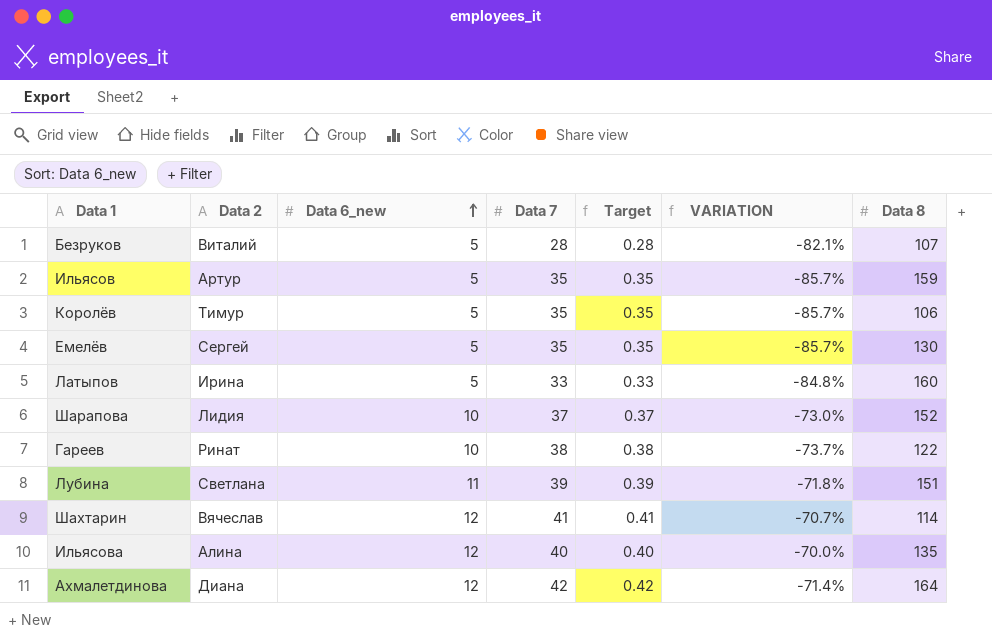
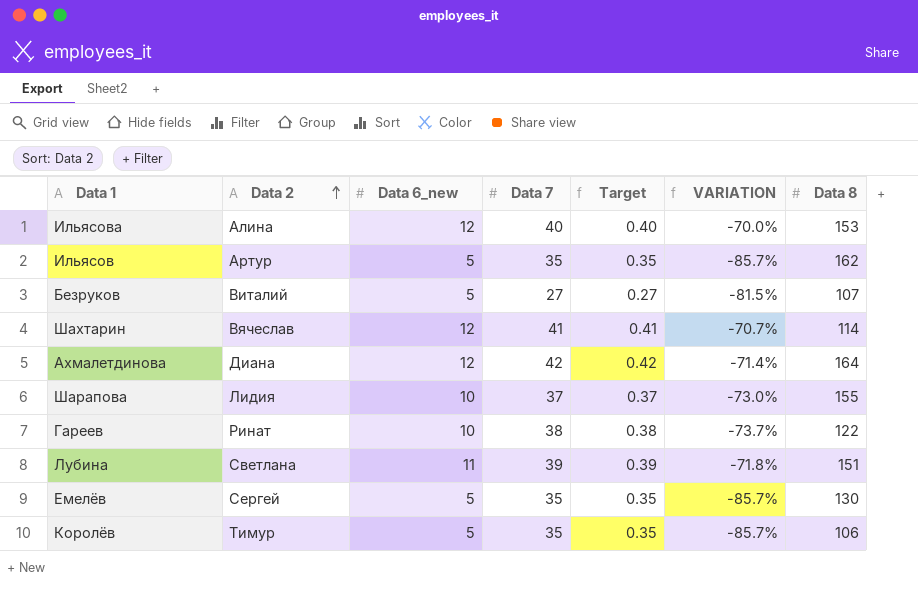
row order: Data 6_new ascending -> Data 2 ascending
row Латыпов: Ирина | 5 | 33 | 0.33 | -84.8% | 160 -> none
Ильясова | Data 8: 135 -> 153
Ильясов | Data 8: 159 -> 162
Безруков | Data 7: 28 -> 27
Безруков | Target: 0.28 -> 0.27
Безруков | VARIATION: -82.1% -> -81.5%
Шарапова | Data 8: 152 -> 155

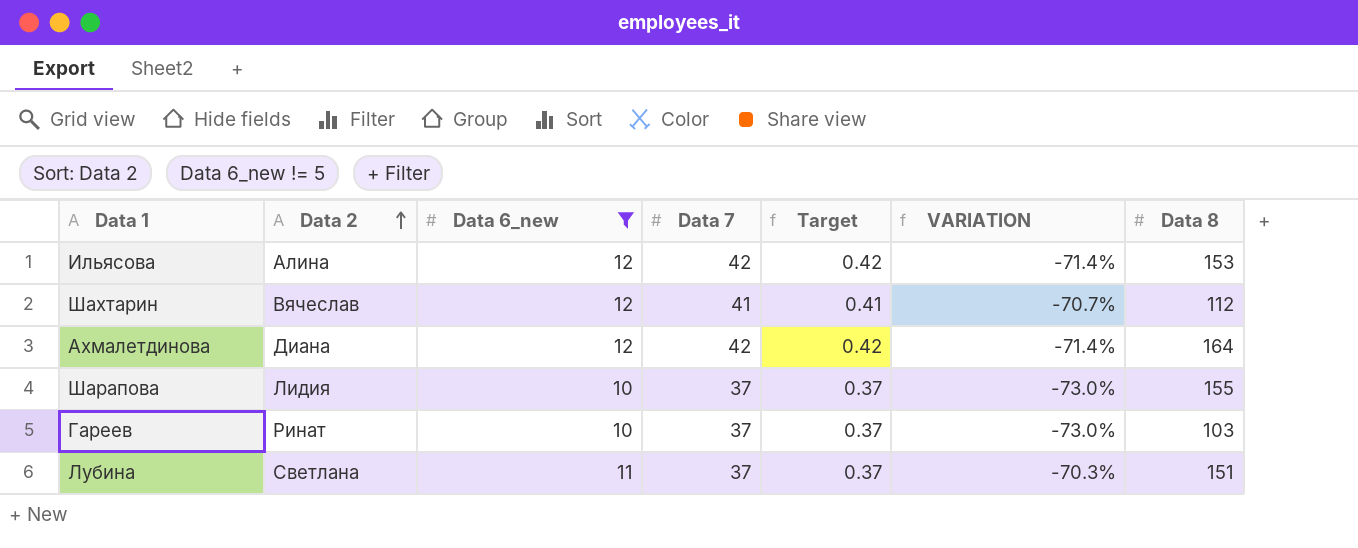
filter: none -> Data 6_new != 5
Ильясова | Data 7: 40 -> 42
Ильясова | Target: 0.40 -> 0.42
Ильясова | VARIATION: -70.0% -> -71.4%
Шахтарин | Data 8: 114 -> 112
Гареев | Data 7: 38 -> 37
Гареев | Target: 0.38 -> 0.37
Гареев | VARIATION: -73.7% -> -73.0%
Гареев | Data 8: 122 -> 103
Лубина | Data 7: 39 -> 37
Лубина | Target: 0.39 -> 0.37
Лубина | VARIATION: -71.8% -> -70.3%

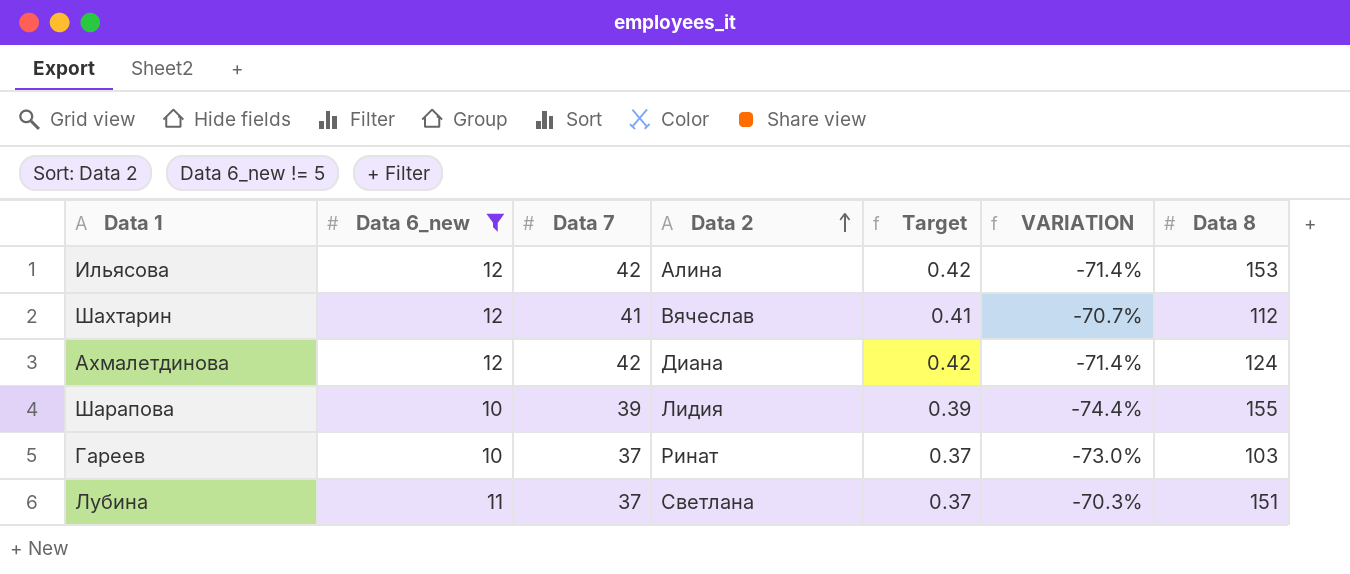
column Data 2 | position: 2 -> 4
Ахмалетдинова | Data 8: 164 -> 124
Шарапова | Data 7: 37 -> 39
Шарапова | Target: 0.37 -> 0.39
Шарапова | VARIATION: -73.0% -> -74.4%

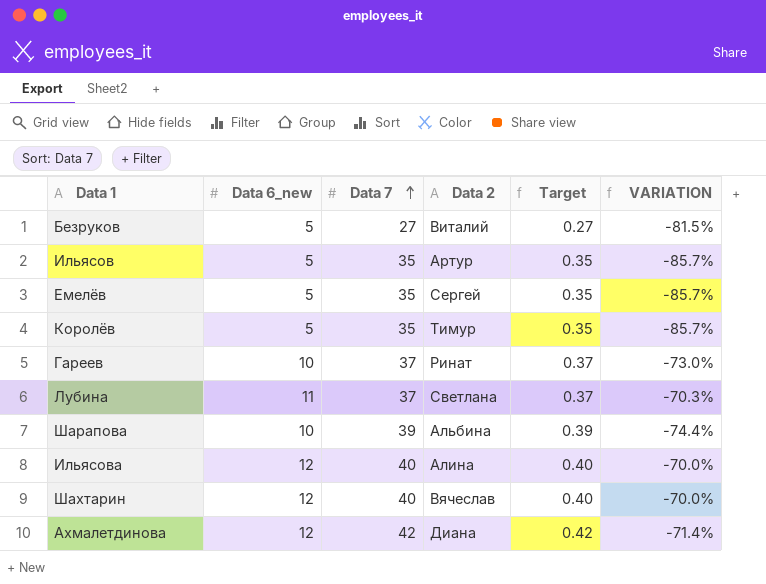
filter: Data 6_new != 5 -> none
row order: Data 2 ascending -> Data 7 ascending
column Data 8 | position: 7 -> none
Шарапова | Data 2: Лидия -> Альбина
Ильясова | Data 7: 42 -> 40
Ильясова | Target: 0.42 -> 0.40
Ильясова | VARIATION: -71.4% -> -70.0%
Шахтарин | Data 7: 41 -> 40
Шахтарин | Target: 0.41 -> 0.40
Шахтарин | VARIATION: -70.7% -> -70.0%

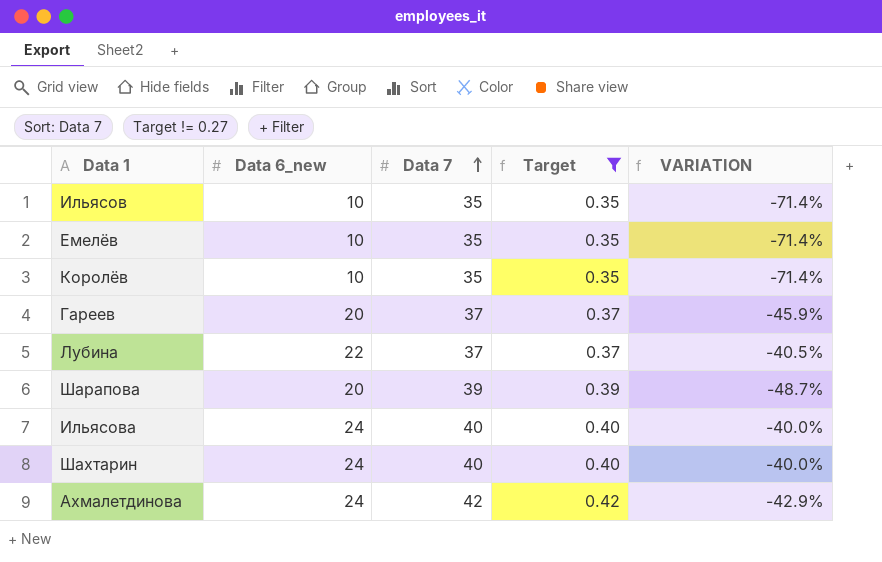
filter: none -> Target != 0.27
column Data 2 | position: 4 -> none
Ильясов | Data 6_new: 5 -> 10
Ильясов | VARIATION: -85.7% -> -71.4%
Емелёв | Data 6_new: 5 -> 10
Емелёв | VARIATION: -85.7% -> -71.4%
Королёв | Data 6_new: 5 -> 10
Королёв | VARIATION: -85.7% -> -71.4%
Гареев | Data 6_new: 10 -> 20
Гареев | VARIATION: -73.0% -> -45.9%
Лубина | Data 6_new: 11 -> 22
Лубина | VARIATION: -70.3% -> -40.5%
Шарапова | Data 6_new: 10 -> 20
Шарапова | VARIATION: -74.4% -> -48.7%
Ильясова | Data 6_new: 12 -> 24
Ильясова | VARIATION: -70.0% -> -40.0%
Шахтарин | Data 6_new: 12 -> 24
Шахтарин | VARIATION: -70.0% -> -40.0%
Ахмалетдинова | Data 6_new: 12 -> 24
Ахмалетдинова | VARIATION: -71.4% -> -42.9%

